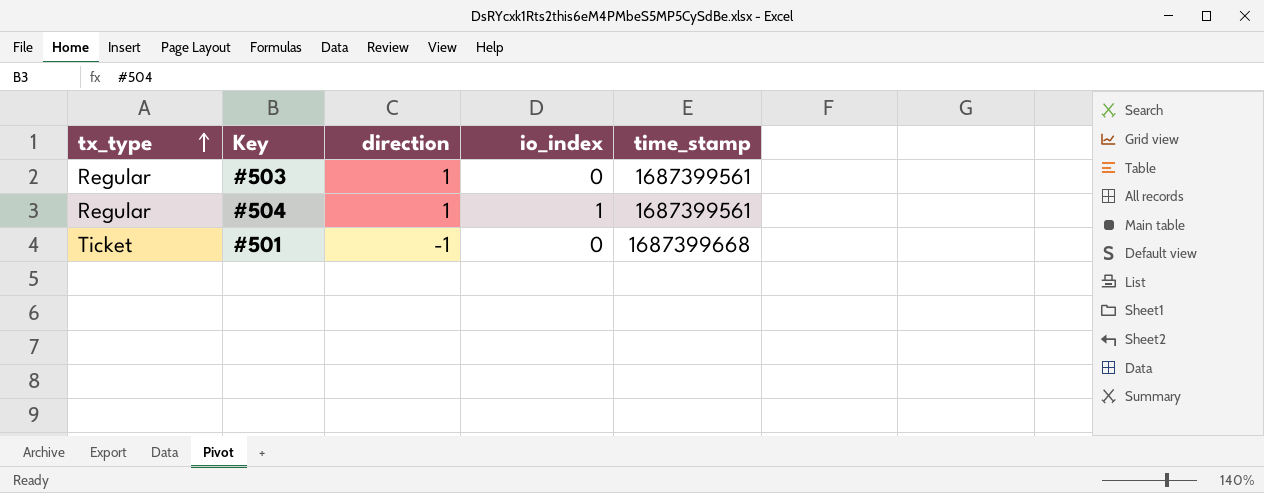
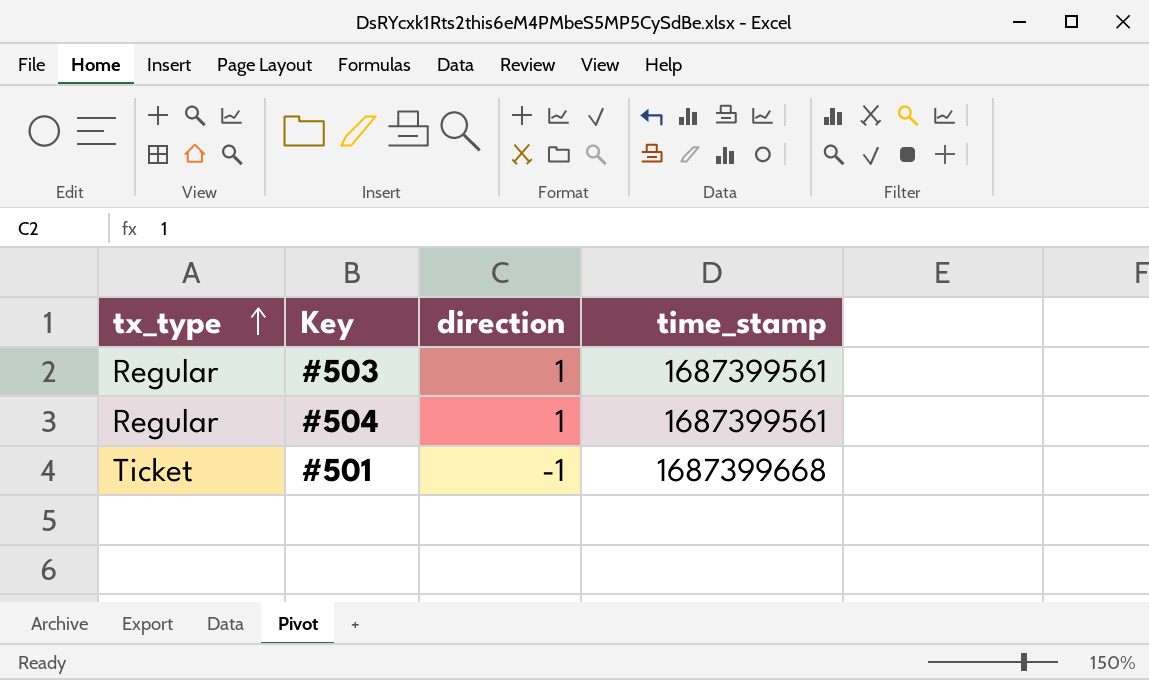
column io_index | position: 4 -> none

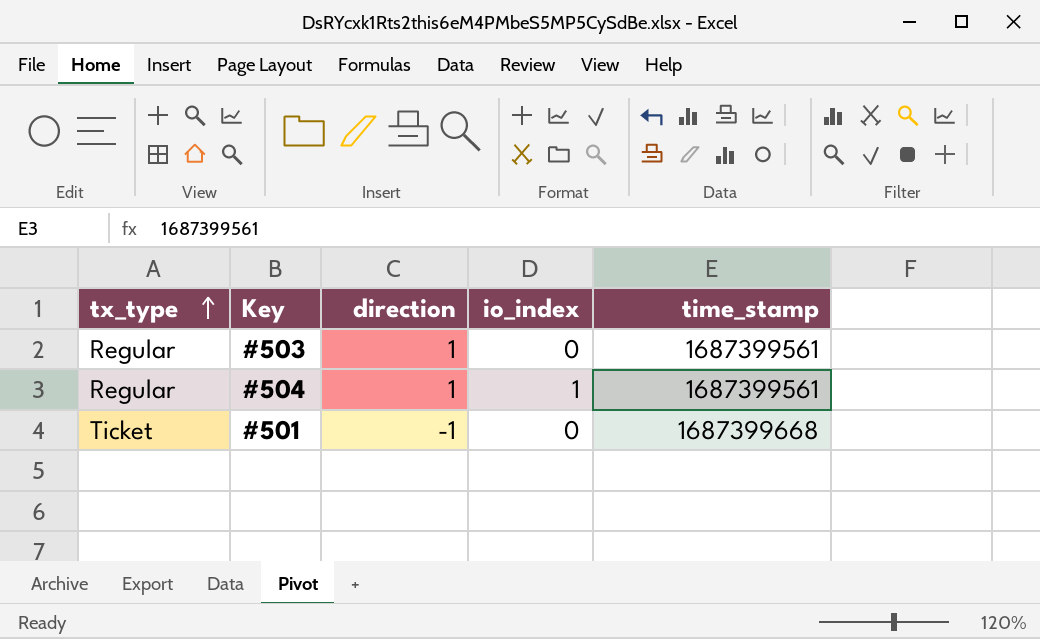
column io_index | position: none -> 4

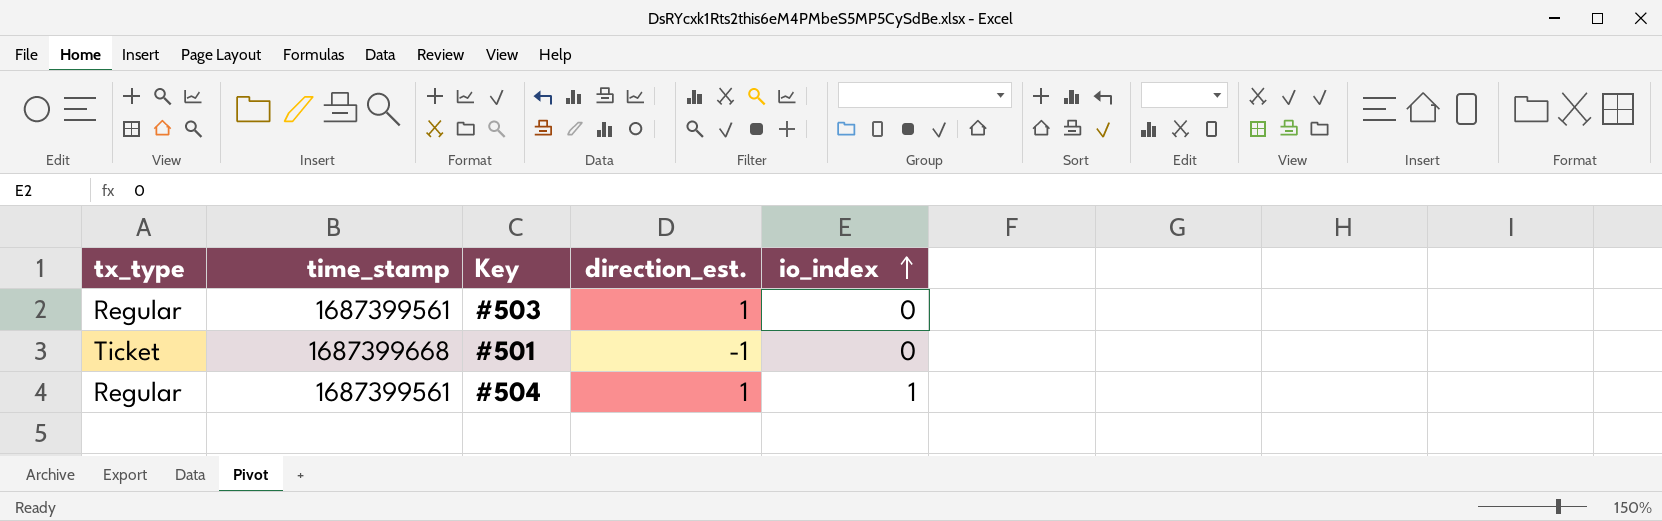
row order: tx_type ascending -> io_index ascending
column time_stamp | position: 5 -> 2
column name: direction -> direction_est.

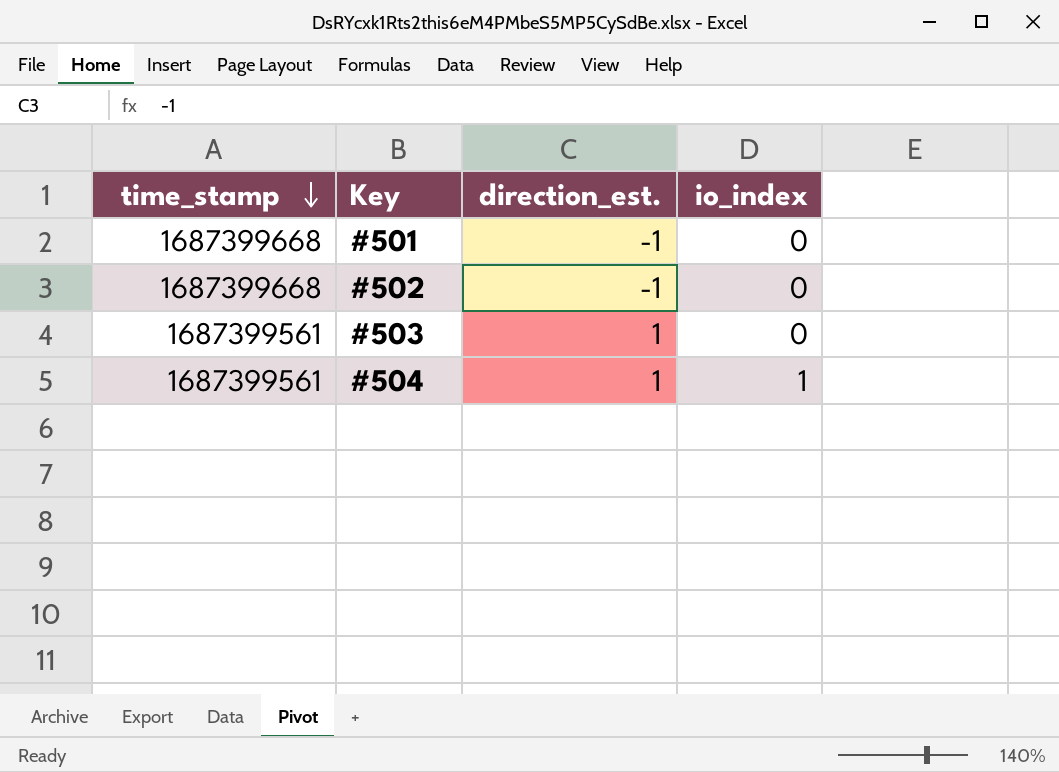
row order: io_index ascending -> time_stamp descending
column tx_type | position: 1 -> none
row #502: none -> 1687399668 | -1 | 0

